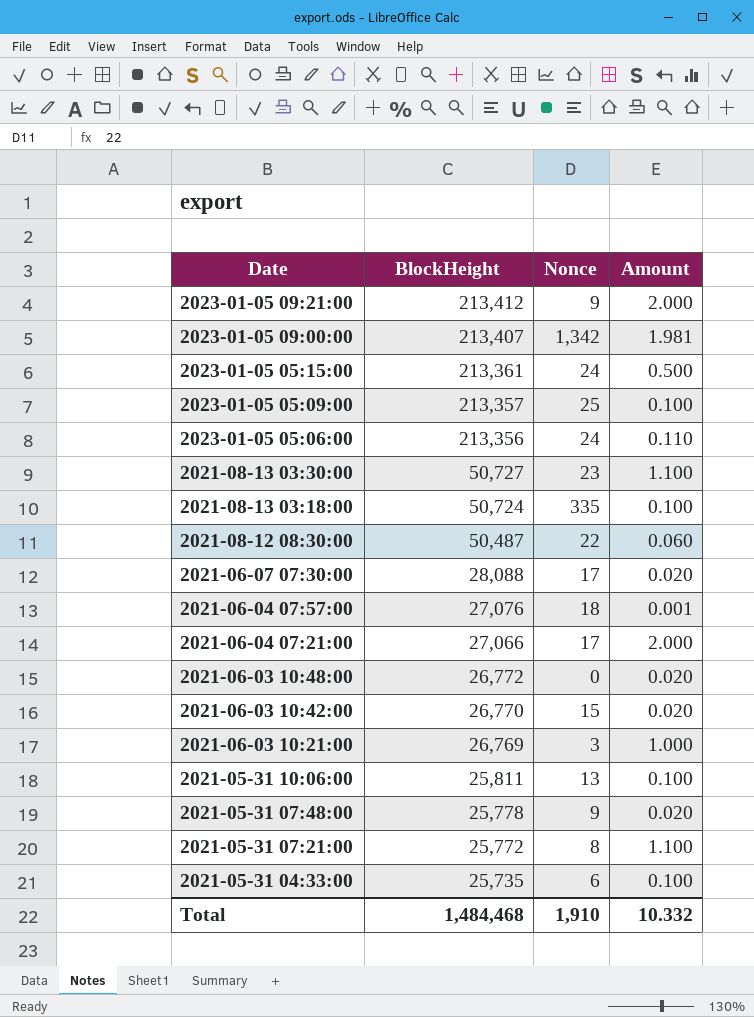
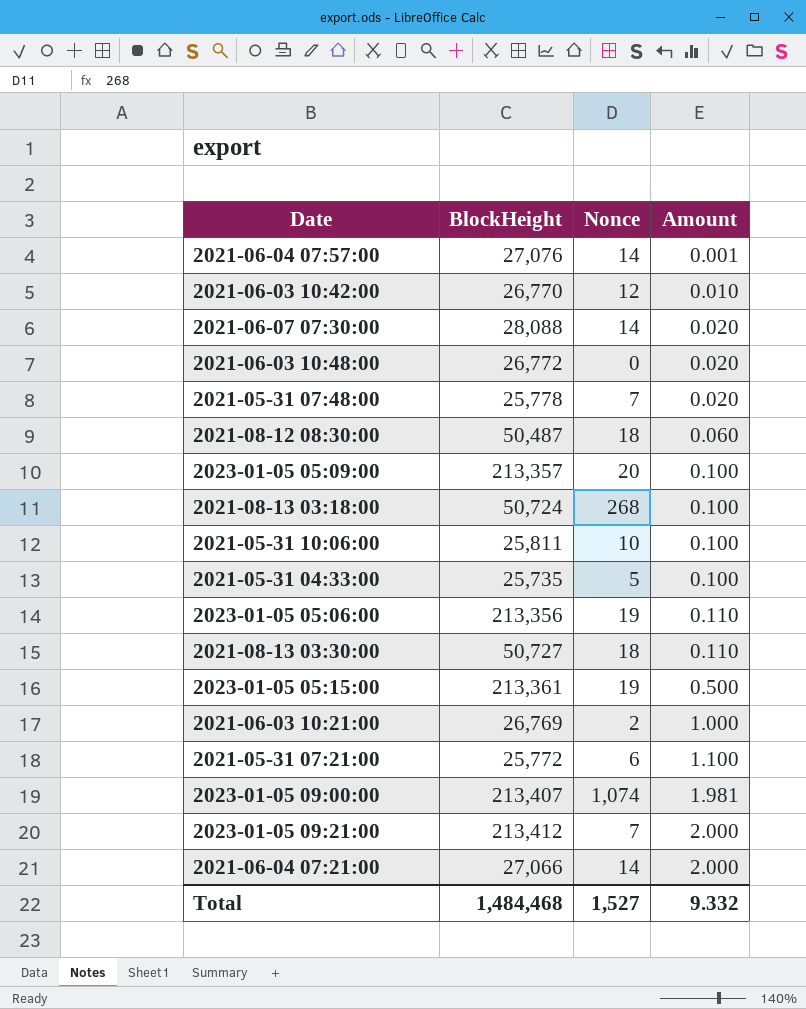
row order: Date descending -> Amount ascending
2021-06-04 07:57:00 | Nonce: 18 -> 14
2021-06-03 10:42:00 | Nonce: 15 -> 12
2021-06-03 10:42:00 | Amount: 0.020 -> 0.010
2021-06-07 07:30:00 | Nonce: 17 -> 14
2021-05-31 07:48:00 | Nonce: 9 -> 7
2021-08-12 08:30:00 | Nonce: 22 -> 18
2023-01-05 05:09:00 | Nonce: 25 -> 20
2021-08-13 03:18:00 | Nonce: 335 -> 268
2021-05-31 10:06:00 | Nonce: 13 -> 10
2021-05-31 04:33:00 | Nonce: 6 -> 5
2023-01-05 05:06:00 | Nonce: 24 -> 19
2021-08-13 03:30:00 | Nonce: 23 -> 18
2021-08-13 03:30:00 | Amount: 1.100 -> 0.110
2023-01-05 05:15:00 | Nonce: 24 -> 19
2021-06-03 10:21:00 | Nonce: 3 -> 2
2021-05-31 07:21:00 | Nonce: 8 -> 6
2023-01-05 09:00:00 | Nonce: 1,342 -> 1,074
2023-01-05 09:21:00 | Nonce: 9 -> 7
2021-06-04 07:21:00 | Nonce: 17 -> 14
Total | Nonce: 1,910 -> 1,527
Total | Amount: 10.332 -> 9.332

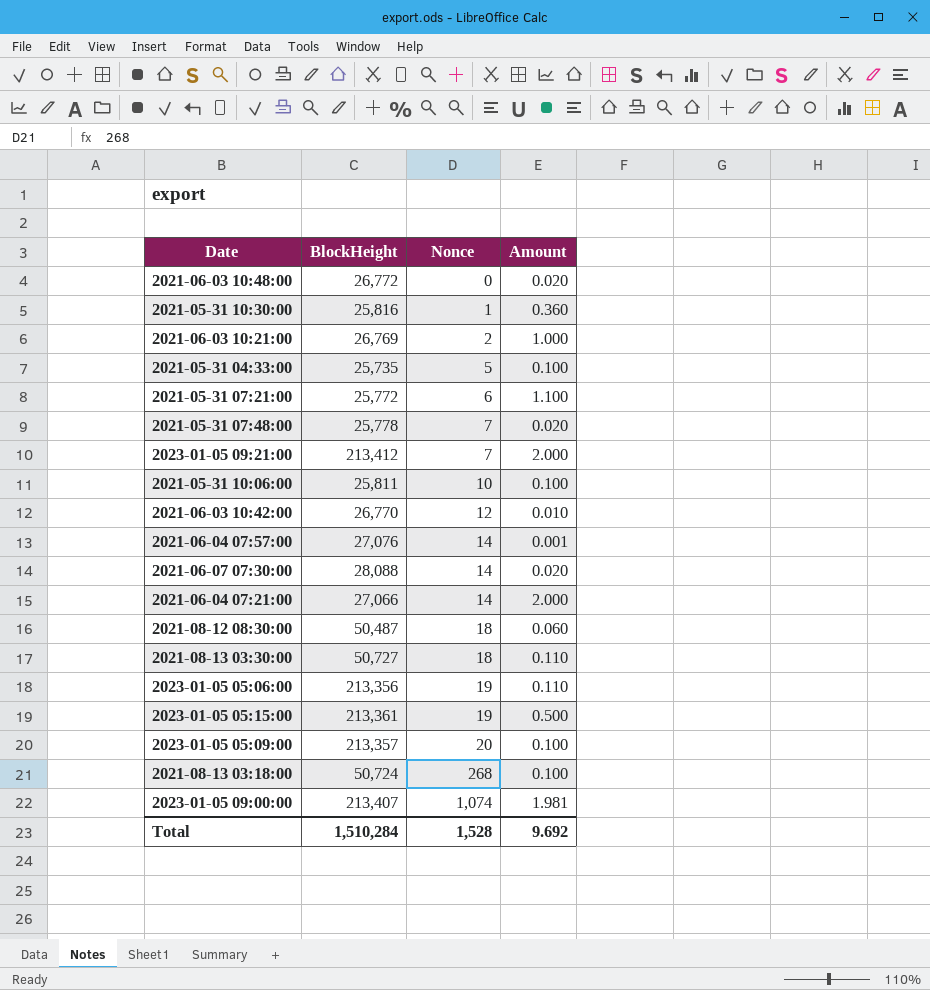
row order: Amount ascending -> Nonce ascending
row 2021-05-31 10:30:00: none -> 25,816 | 1 | 0.360
Total | BlockHeight: 1,484,468 -> 1,510,284
Total | Nonce: 1,527 -> 1,528
Total | Amount: 9.332 -> 9.692

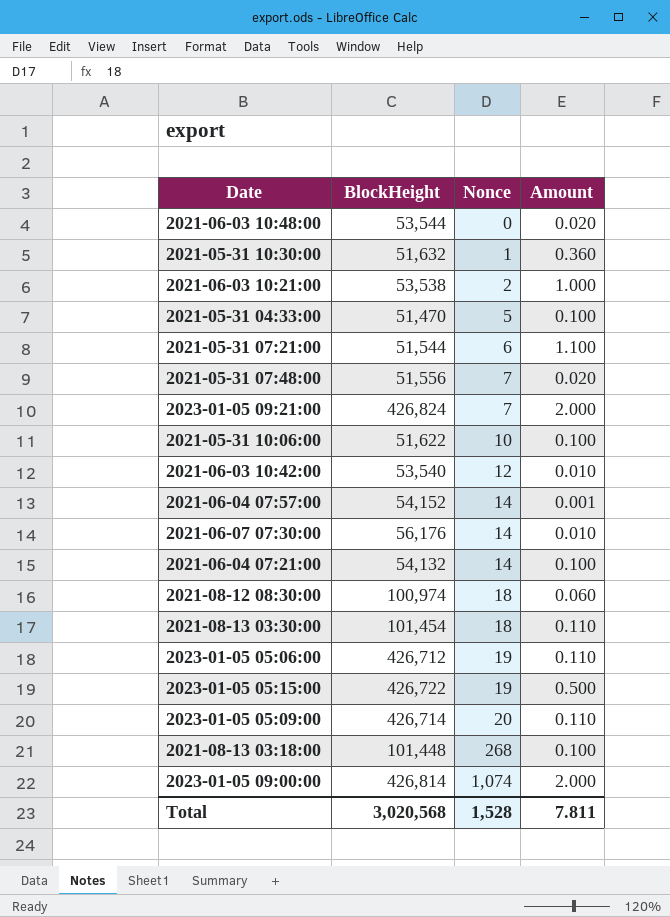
2021-06-03 10:48:00 | BlockHeight: 26,772 -> 53,544
2021-05-31 10:30:00 | BlockHeight: 25,816 -> 51,632
2021-06-03 10:21:00 | BlockHeight: 26,769 -> 53,538
2021-05-31 04:33:00 | BlockHeight: 25,735 -> 51,470
2021-05-31 07:21:00 | BlockHeight: 25,772 -> 51,544
2021-05-31 07:48:00 | BlockHeight: 25,778 -> 51,556
2023-01-05 09:21:00 | BlockHeight: 213,412 -> 426,824
2021-05-31 10:06:00 | BlockHeight: 25,811 -> 51,622
2021-06-03 10:42:00 | BlockHeight: 26,770 -> 53,540
2021-06-04 07:57:00 | BlockHeight: 27,076 -> 54,152
2021-06-07 07:30:00 | BlockHeight: 28,088 -> 56,176
2021-06-07 07:30:00 | Amount: 0.020 -> 0.010
2021-06-04 07:21:00 | BlockHeight: 27,066 -> 54,132
2021-06-04 07:21:00 | Amount: 2.000 -> 0.100
2021-08-12 08:30:00 | BlockHeight: 50,487 -> 100,974
2021-08-13 03:30:00 | BlockHeight: 50,727 -> 101,454
2023-01-05 05:06:00 | BlockHeight: 213,356 -> 426,712
2023-01-05 05:15:00 | BlockHeight: 213,361 -> 426,722
2023-01-05 05:09:00 | BlockHeight: 213,357 -> 426,714
2023-01-05 05:09:00 | Amount: 0.100 -> 0.110
2021-08-13 03:18:00 | BlockHeight: 50,724 -> 101,448
2023-01-05 09:00:00 | BlockHeight: 213,407 -> 426,814
2023-01-05 09:00:00 | Amount: 1.981 -> 2.000
Total | BlockHeight: 1,510,284 -> 3,020,568
Total | Amount: 9.692 -> 7.811

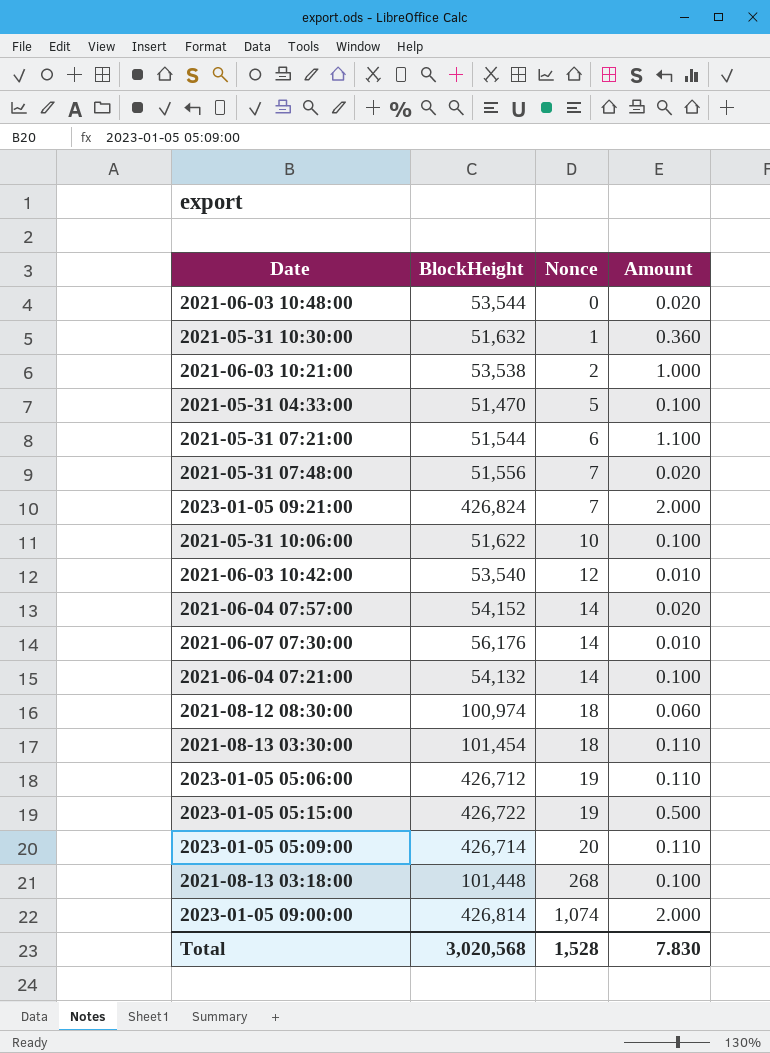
2021-06-04 07:57:00 | Amount: 0.001 -> 0.020
Total | Amount: 7.811 -> 7.830

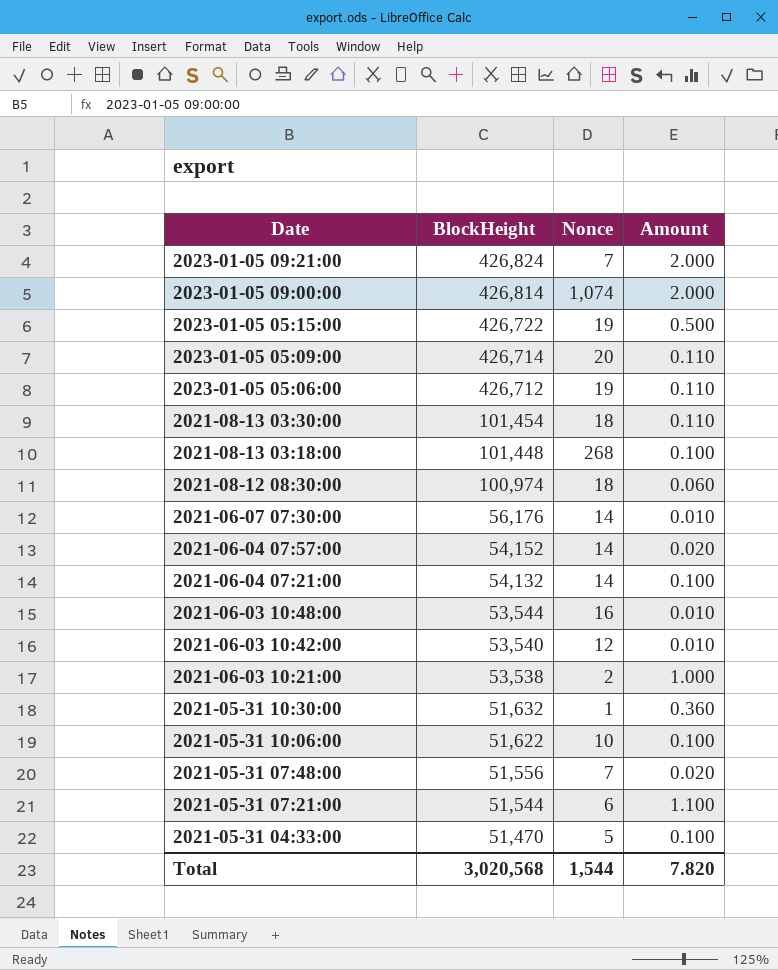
row order: Nonce ascending -> Date descending
2021-06-03 10:48:00 | Nonce: 0 -> 16
2021-06-03 10:48:00 | Amount: 0.020 -> 0.010
Total | Nonce: 1,528 -> 1,544
Total | Amount: 7.830 -> 7.820

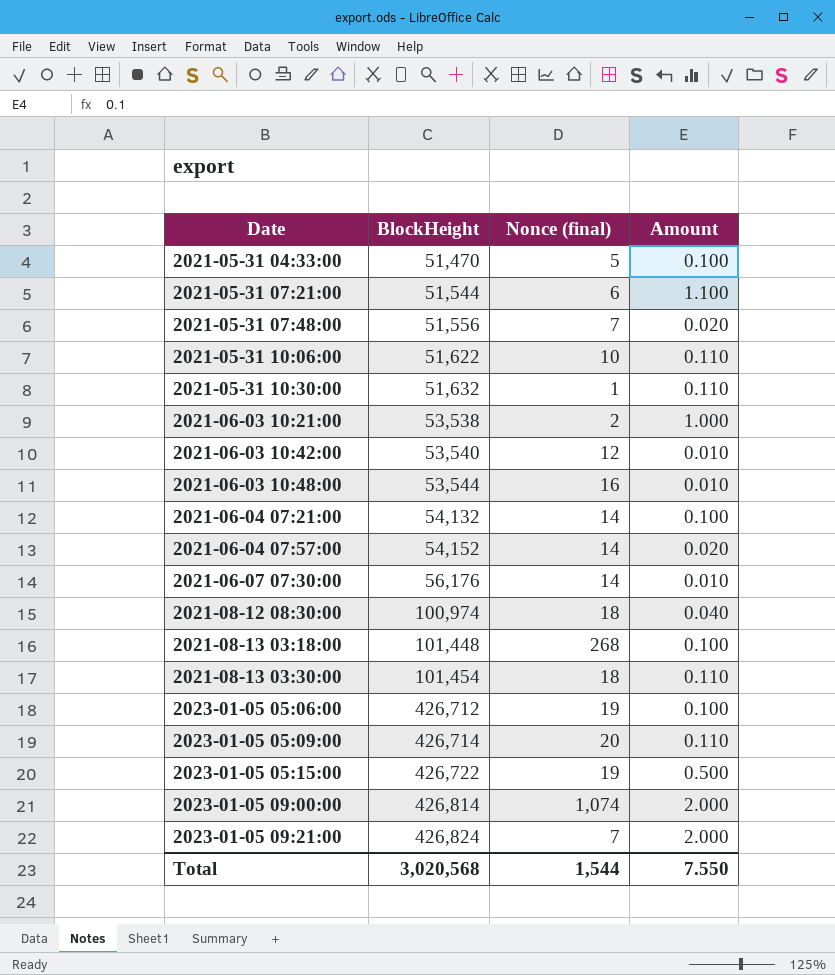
row order: Date descending -> Date ascending
column name: Nonce -> Nonce (final)
2021-05-31 10:06:00 | Amount: 0.100 -> 0.110
2021-05-31 10:30:00 | Amount: 0.360 -> 0.110
2021-08-12 08:30:00 | Amount: 0.060 -> 0.040
2023-01-05 05:06:00 | Amount: 0.110 -> 0.100
Total | Amount: 7.820 -> 7.550

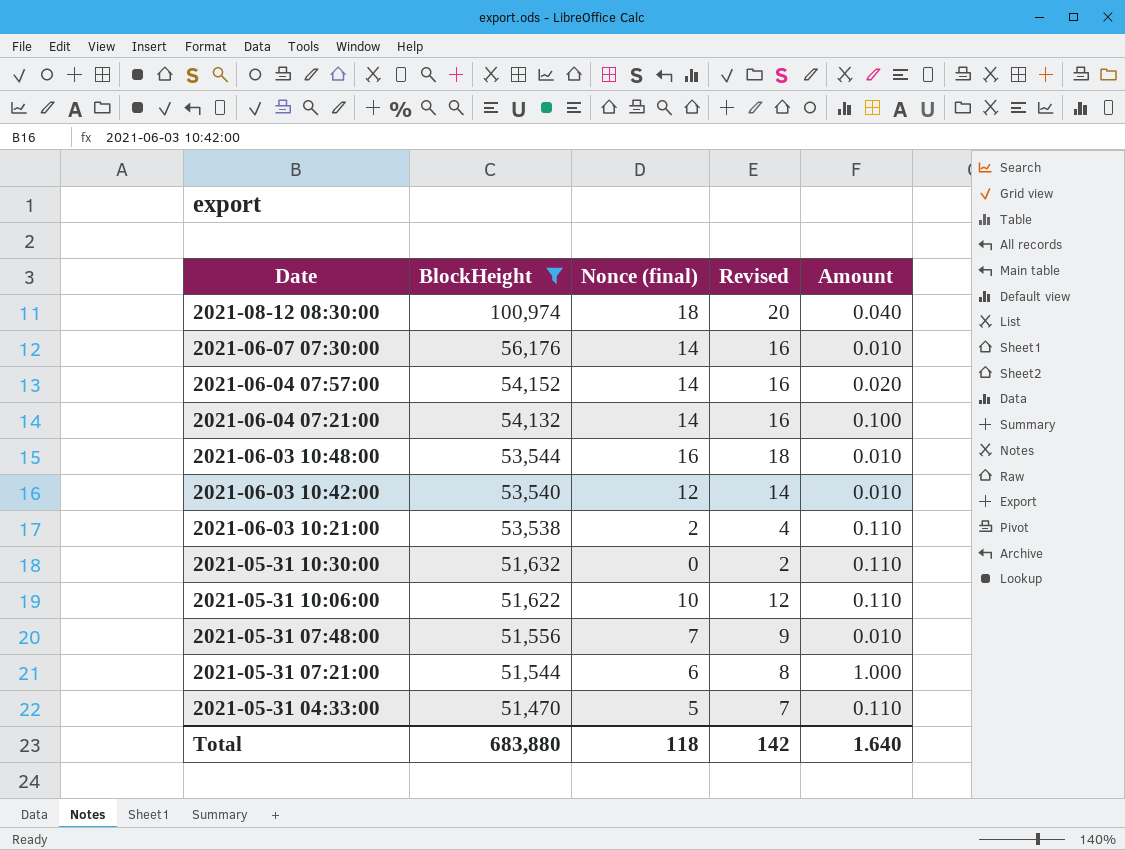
filter: none -> BlockHeight <= 100,974
row order: Date ascending -> Date descending
column Revised | formula: none -> [Nonce (final)] + 2
2021-06-03 10:21:00 | Amount: 1.000 -> 0.110
2021-05-31 10:30:00 | Nonce (final): 1 -> 0
2021-05-31 07:48:00 | Amount: 0.020 -> 0.010
2021-05-31 07:21:00 | Amount: 1.100 -> 1.000
2021-05-31 04:33:00 | Amount: 0.100 -> 0.110
Total | BlockHeight: 3,020,568 -> 683,880
Total | Nonce (final): 1,544 -> 118
Total | Amount: 7.550 -> 1.640

